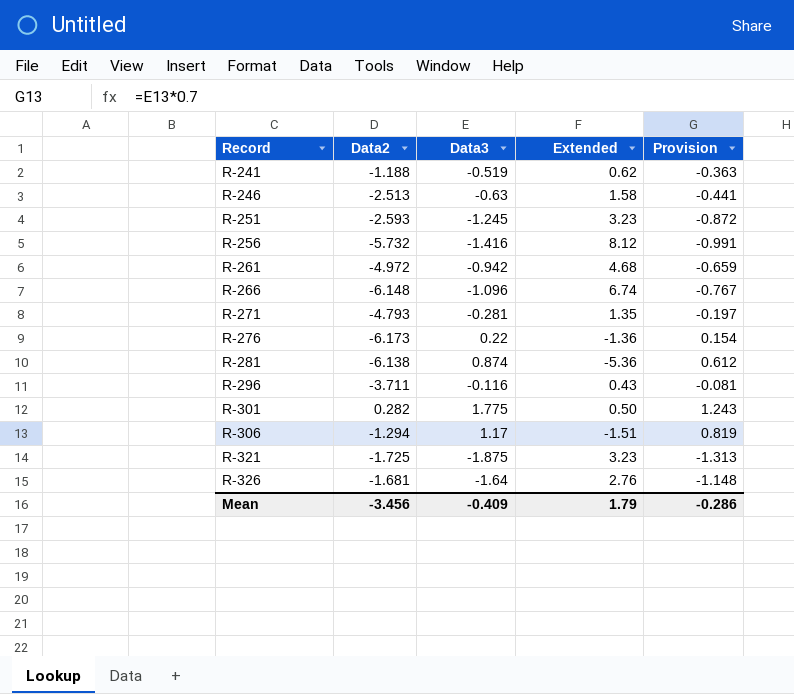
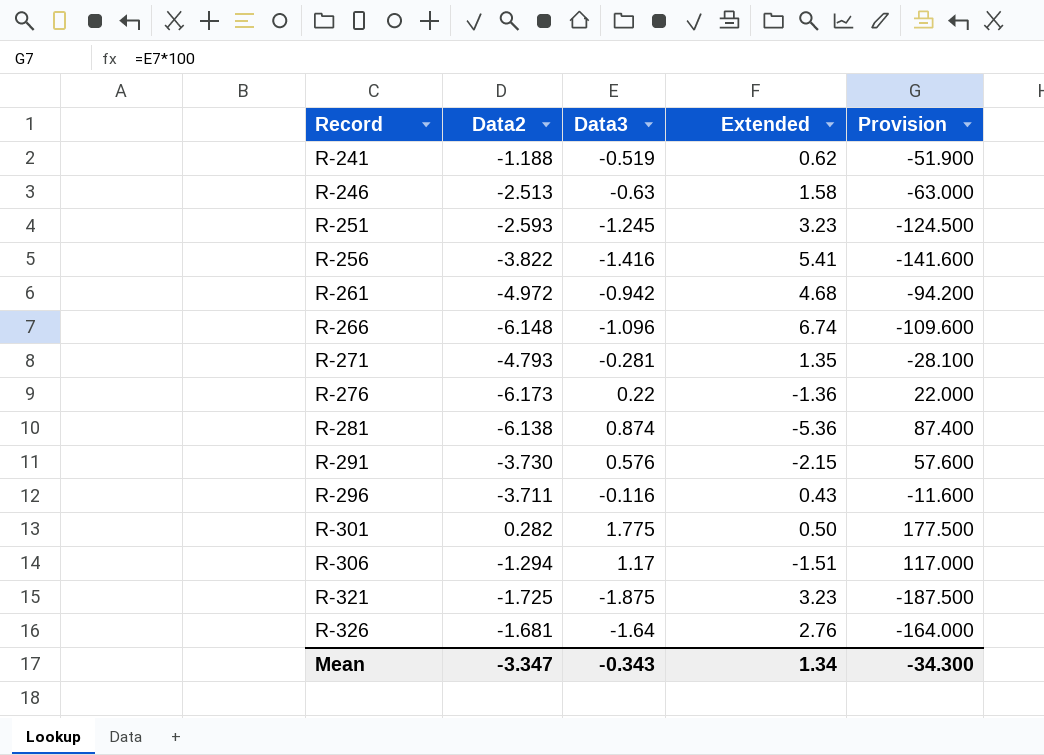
column Provision | formula: [Data3] * 0.7 -> [Data3] * 100
R-256 | Data2: -5.732 -> -3.822
R-256 | Extended: 8.12 -> 5.41
row R-291: none -> -3.730 | 0.576 | -2.15 | 57.600
Mean | Data2: -3.456 -> -3.347
Mean | Data3: -0.409 -> -0.343
Mean | Extended: 1.79 -> 1.34
Mean | Provision: -0.286 -> -34.300

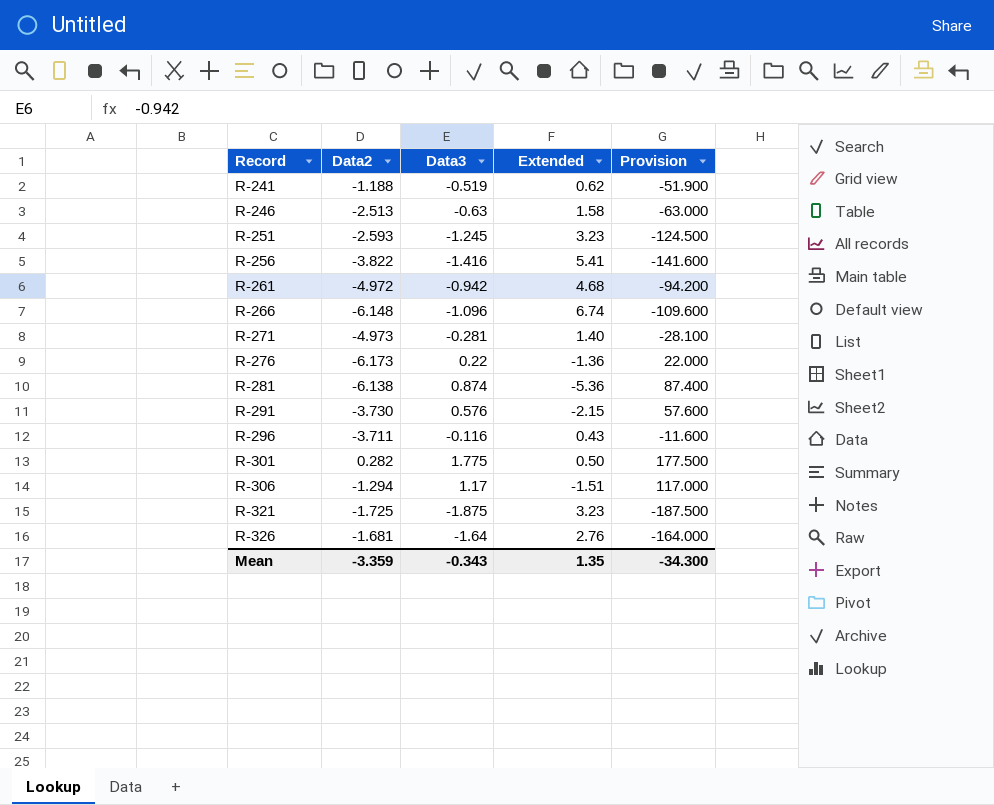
R-271 | Data2: -4.793 -> -4.973
R-271 | Extended: 1.35 -> 1.40
Mean | Data2: -3.347 -> -3.359
Mean | Extended: 1.34 -> 1.35

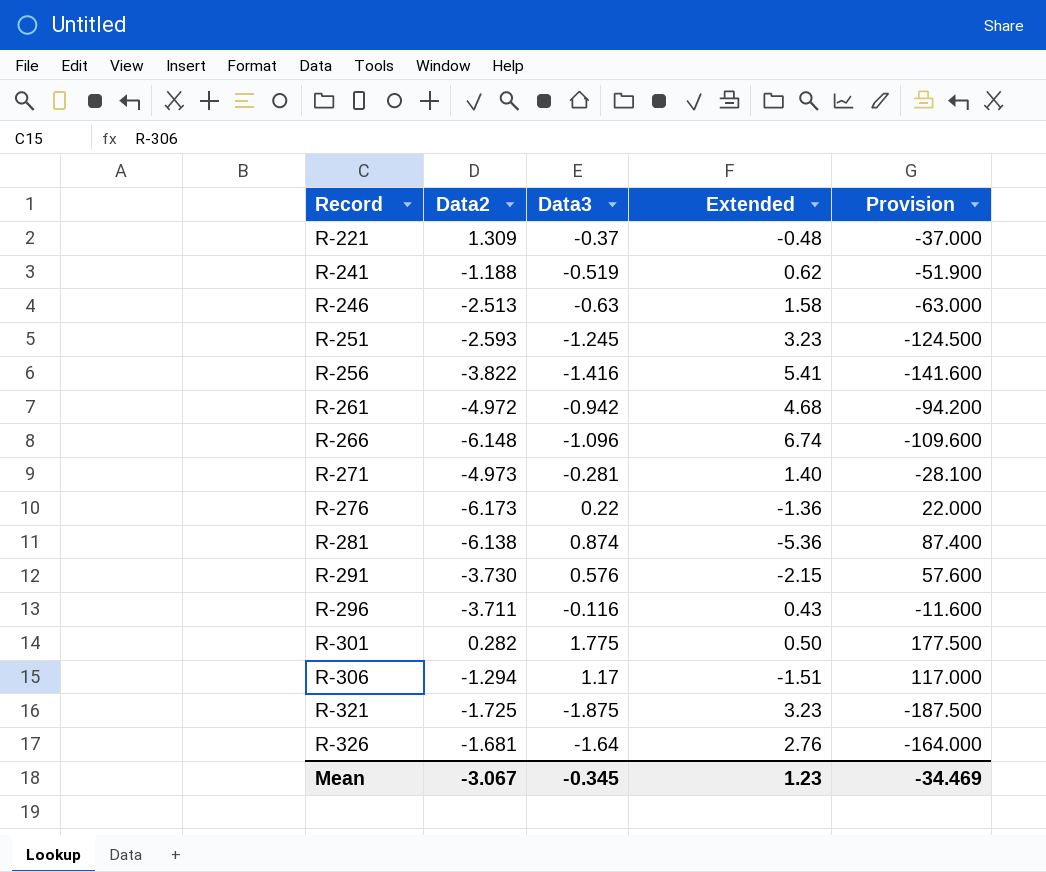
row R-221: none -> 1.309 | -0.37 | -0.48 | -37.000
Mean | Data2: -3.359 -> -3.067
Mean | Data3: -0.343 -> -0.345
Mean | Extended: 1.35 -> 1.23
Mean | Provision: -34.300 -> -34.469

